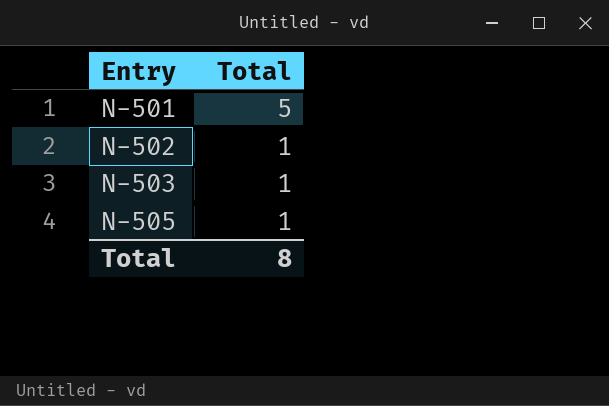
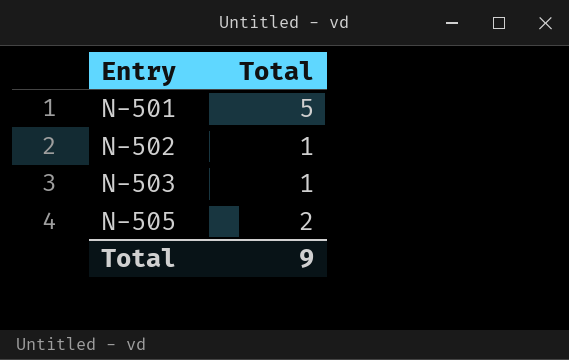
N-505 | Total: 1 -> 2
Total | Total: 8 -> 9

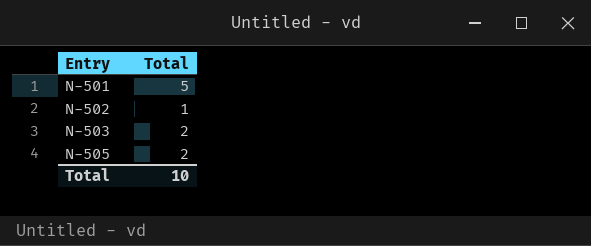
N-503 | Total: 1 -> 2
Total | Total: 9 -> 10

